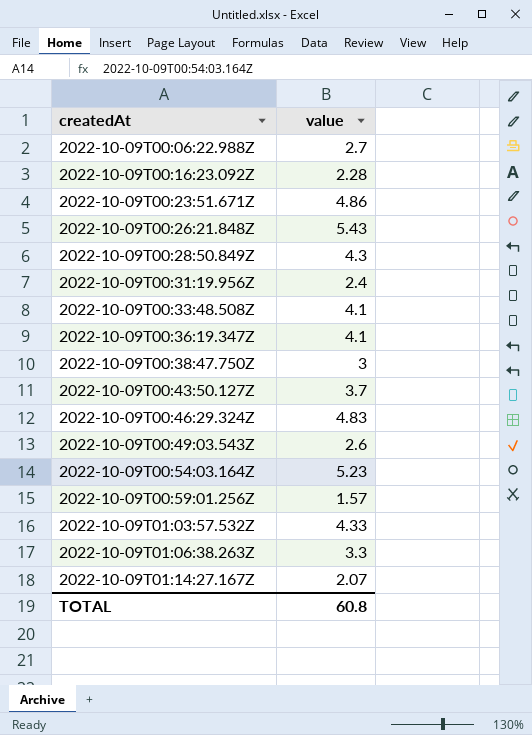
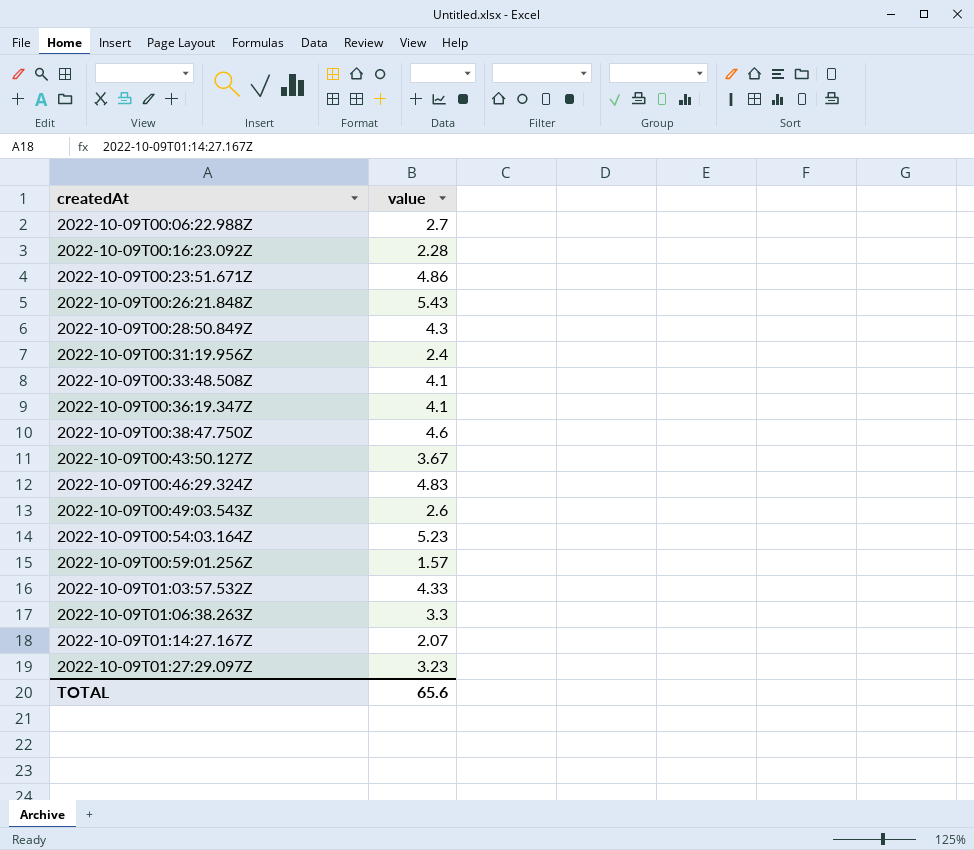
2022-10-09T00:38:47.750Z | value: 3 -> 4.6
2022-10-09T00:43:50.127Z | value: 3.7 -> 3.67
row 2022-10-09T01:27:29.097Z: none -> 3.23
TOTAL | value: 60.8 -> 65.6

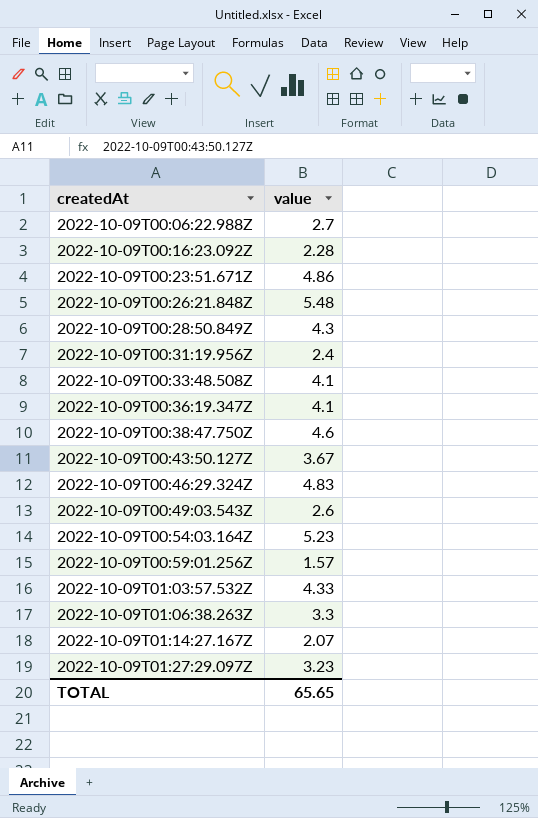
2022-10-09T00:26:21.848Z | value: 5.43 -> 5.48
TOTAL | value: 65.6 -> 65.65

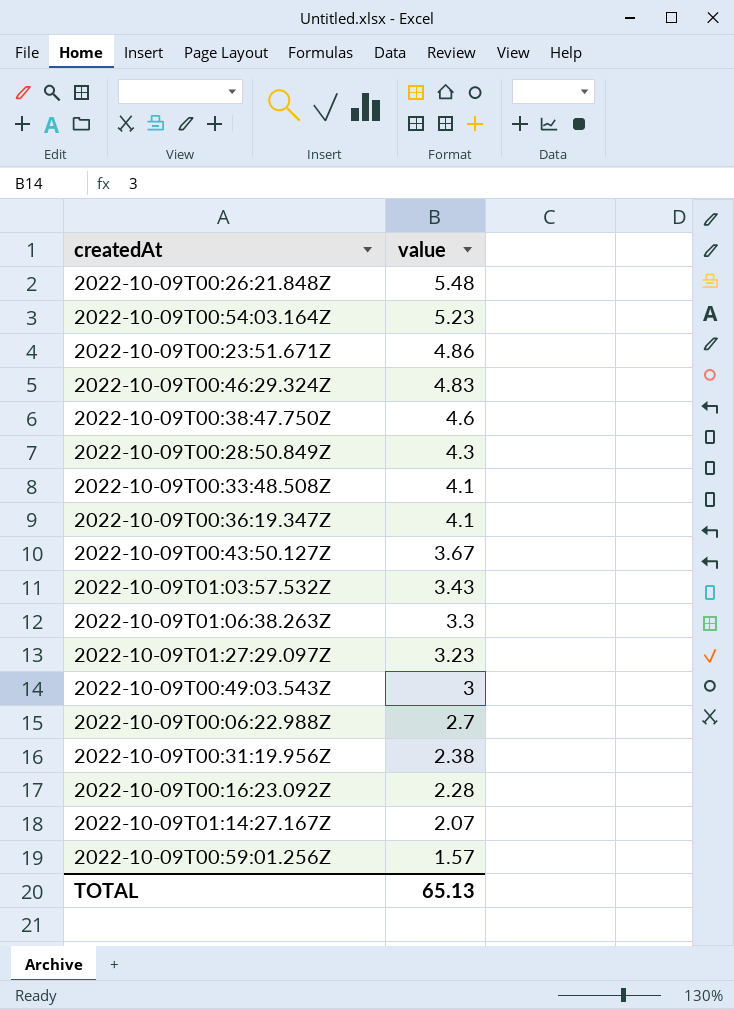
row order: createdAt ascending -> value descending
2022-10-09T01:03:57.532Z | value: 4.33 -> 3.43
2022-10-09T00:49:03.543Z | value: 2.6 -> 3
2022-10-09T00:31:19.956Z | value: 2.4 -> 2.38
TOTAL | value: 65.65 -> 65.13

